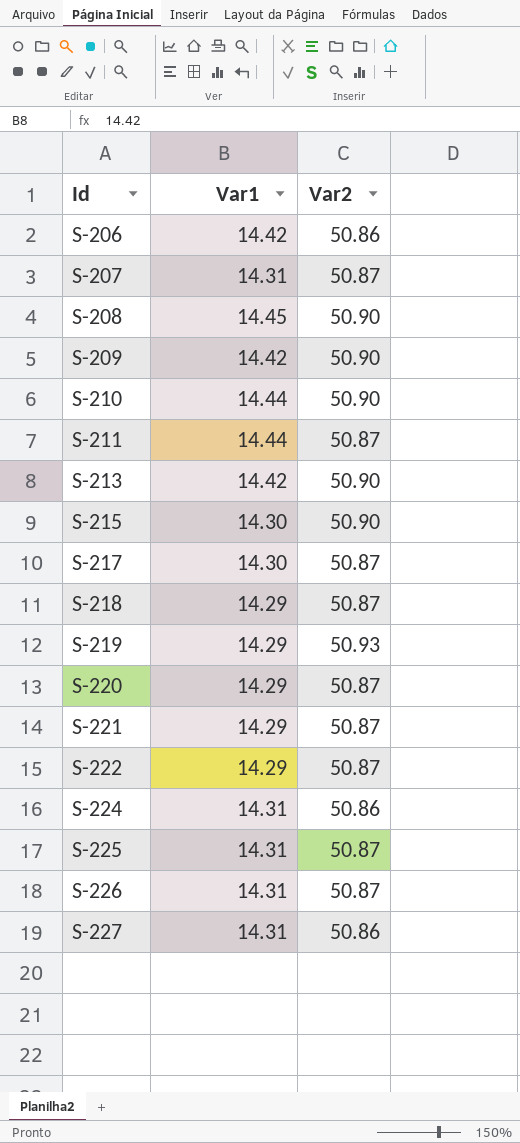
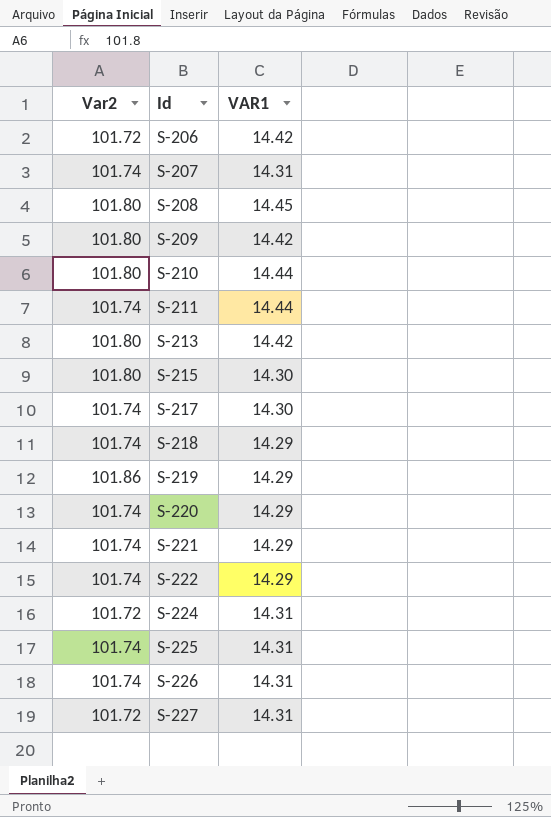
column Var2 | position: 3 -> 1
column name: Var1 -> VAR1
S-206 | Var2: 50.86 -> 101.72
S-207 | Var2: 50.87 -> 101.74
S-208 | Var2: 50.90 -> 101.80
S-209 | Var2: 50.90 -> 101.80
S-210 | Var2: 50.90 -> 101.80
S-211 | Var2: 50.87 -> 101.74
S-213 | Var2: 50.90 -> 101.80
S-215 | Var2: 50.90 -> 101.80
S-217 | Var2: 50.87 -> 101.74
S-218 | Var2: 50.87 -> 101.74
S-219 | Var2: 50.93 -> 101.86
S-220 | Var2: 50.87 -> 101.74
S-221 | Var2: 50.87 -> 101.74
S-222 | Var2: 50.87 -> 101.74
S-224 | Var2: 50.86 -> 101.72
S-225 | Var2: 50.87 -> 101.74
S-226 | Var2: 50.87 -> 101.74
S-227 | Var2: 50.86 -> 101.72

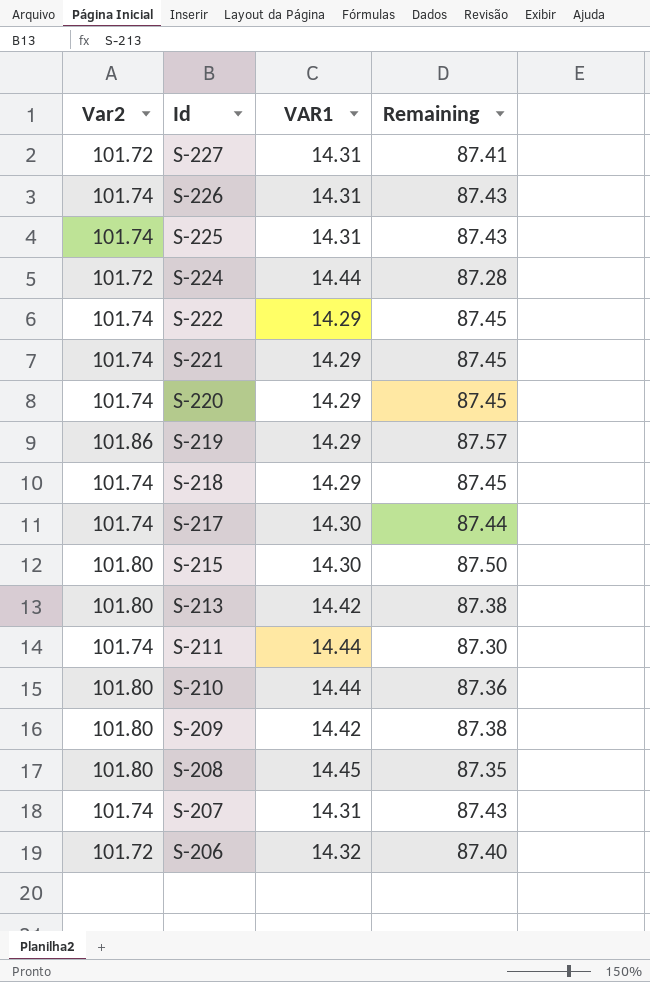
row order: Id ascending -> Id descending
column Remaining | formula: none -> [Var2] - [VAR1]
S-224 | VAR1: 14.31 -> 14.44
S-206 | VAR1: 14.42 -> 14.32

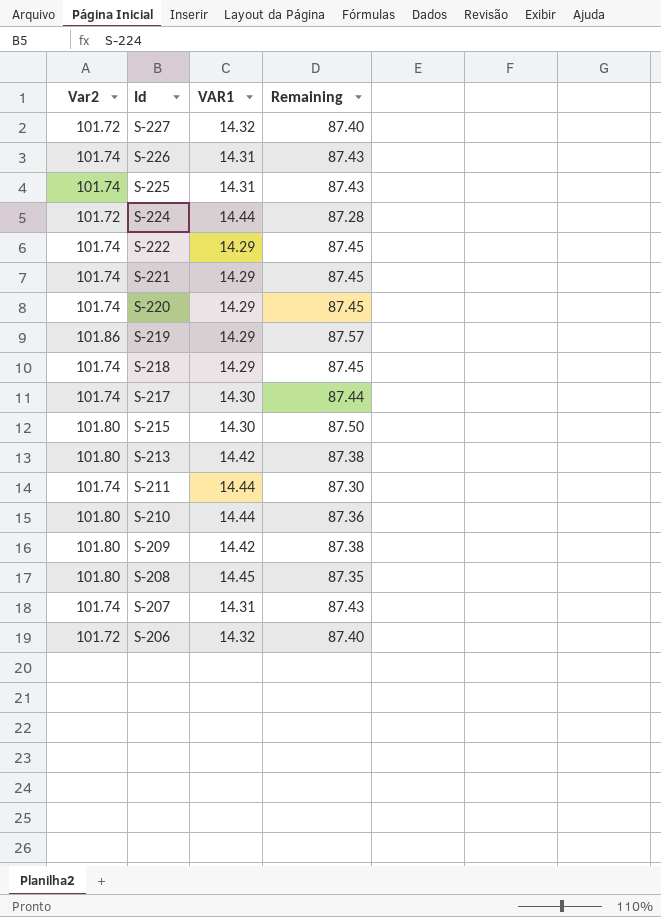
S-227 | VAR1: 14.31 -> 14.32
S-227 | Remaining: 87.41 -> 87.40

